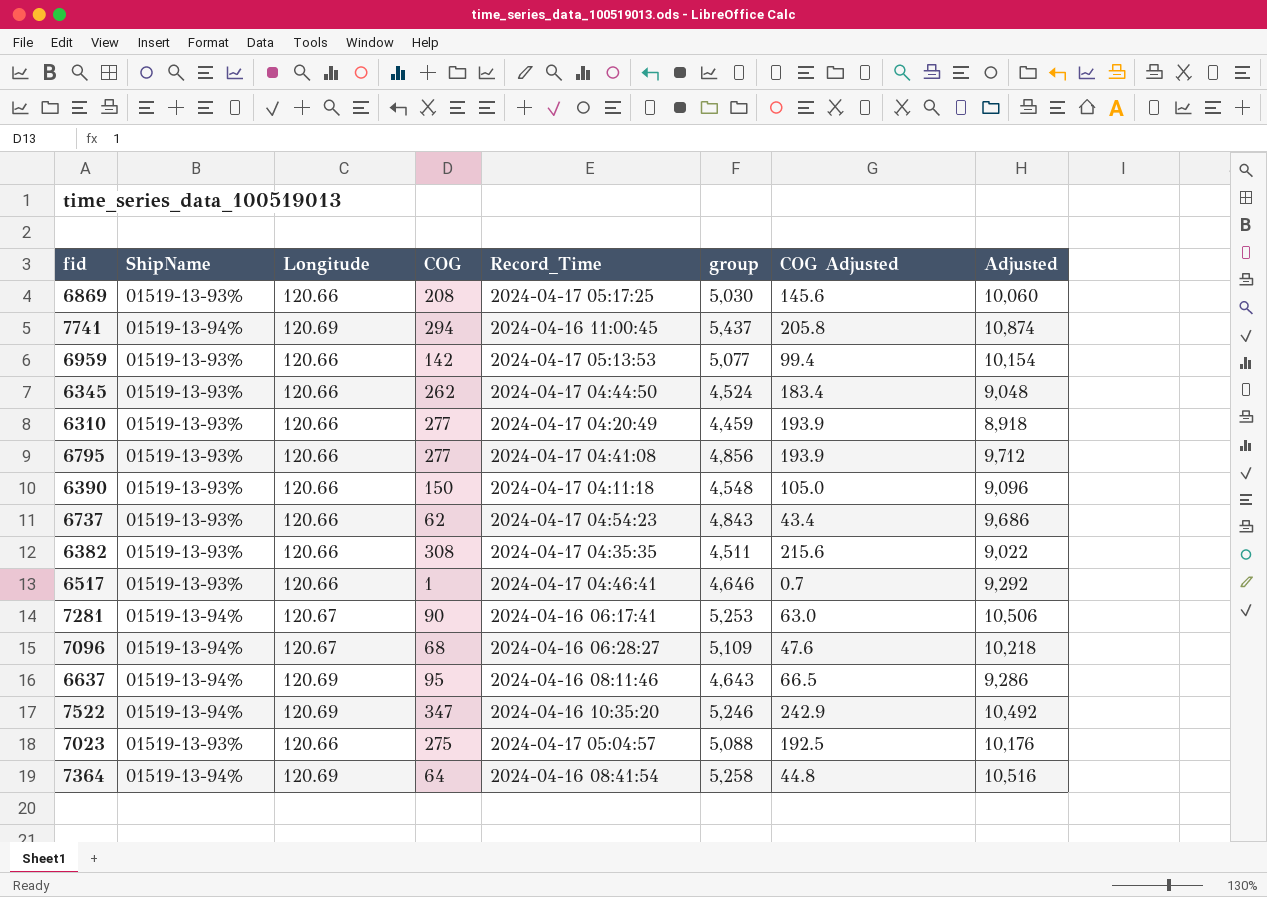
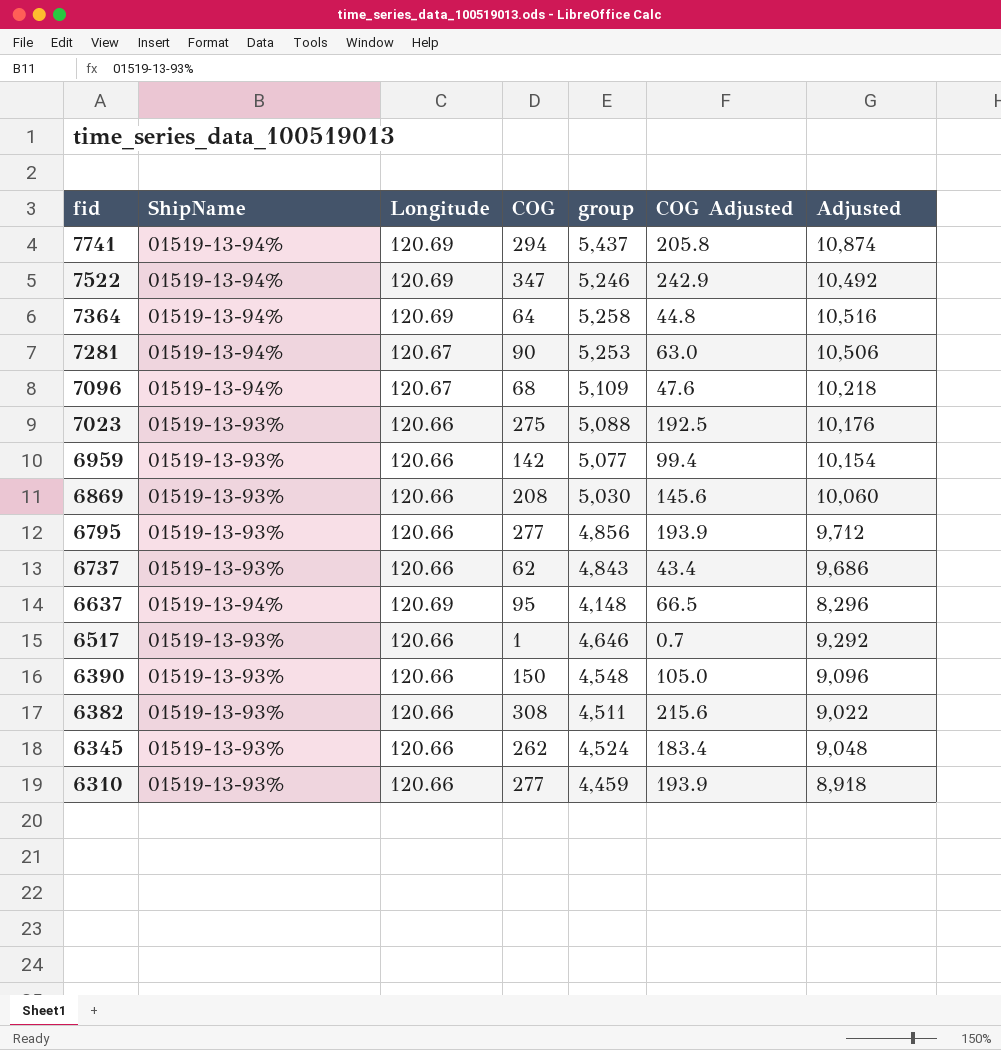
row order: none -> fid descending
column Record_Time | position: 5 -> none
6637 | group: 4,643 -> 4,148
6637 | Adjusted: 9,286 -> 8,296

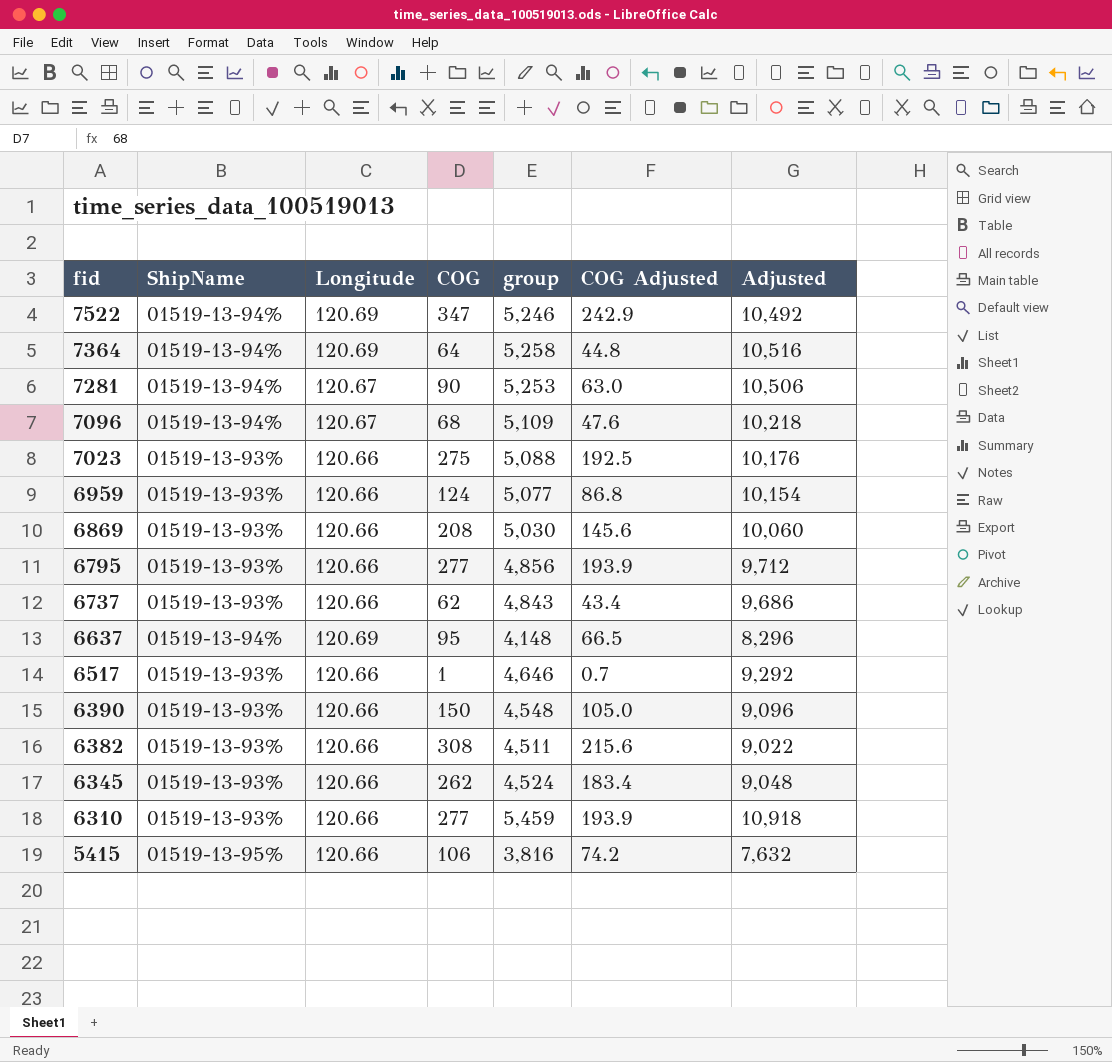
row 7741: 01519-13-94% | 120.69 | 294 | 5,437 | 205.8 | 10,874 -> none
6959 | COG: 142 -> 124
6959 | COG Adjusted: 99.4 -> 86.8
6310 | group: 4,459 -> 5,459
6310 | Adjusted: 8,918 -> 10,918
row 5415: none -> 01519-13-95% | 120.66 | 106 | 3,816 | 74.2 | 7,632

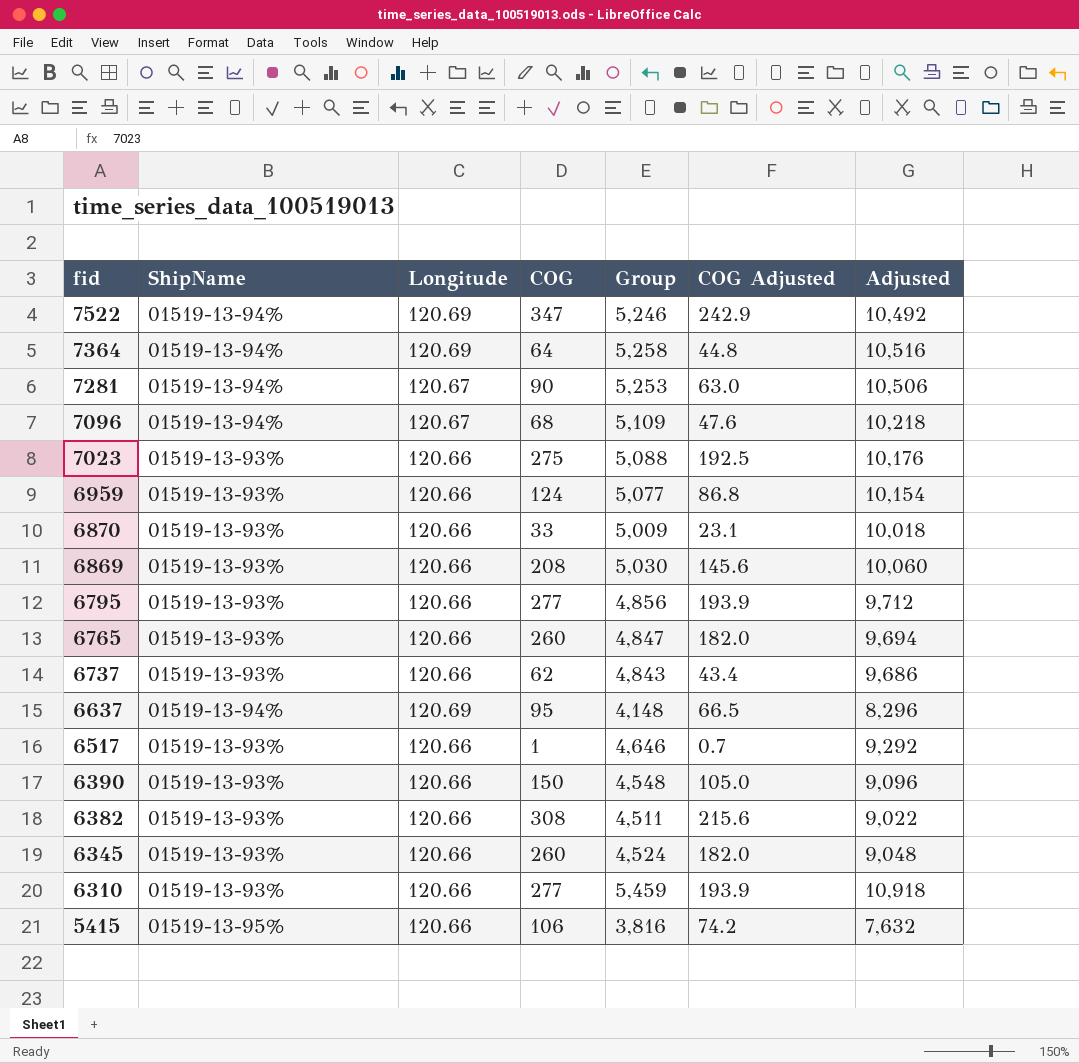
column name: group -> Group
row 6870: none -> 01519-13-93% | 120.66 | 33 | 5,009 | 23.1 | 10,018
row 6765: none -> 01519-13-93% | 120.66 | 260 | 4,847 | 182.0 | 9,694
6345 | COG: 262 -> 260
6345 | COG Adjusted: 183.4 -> 182.0

